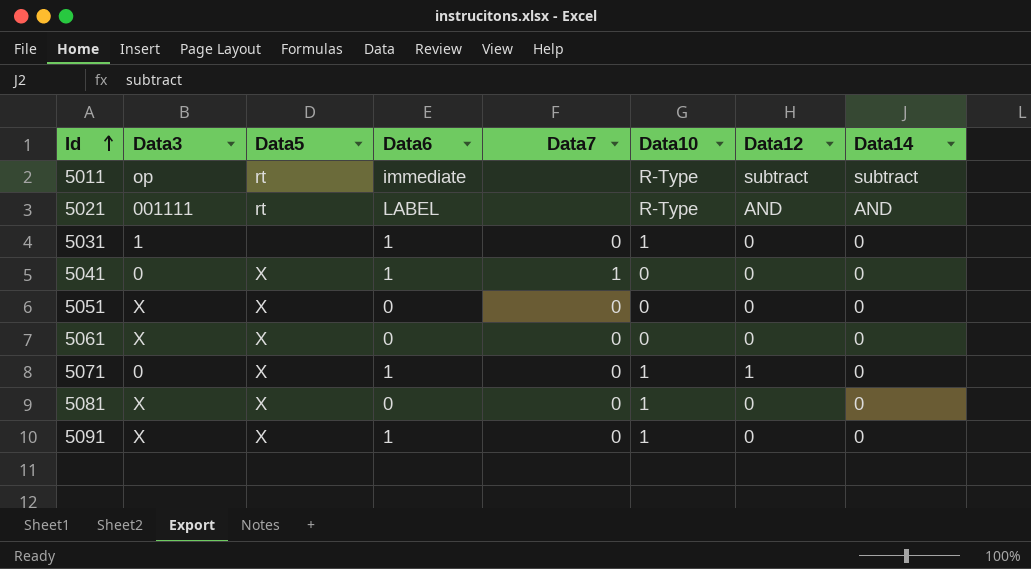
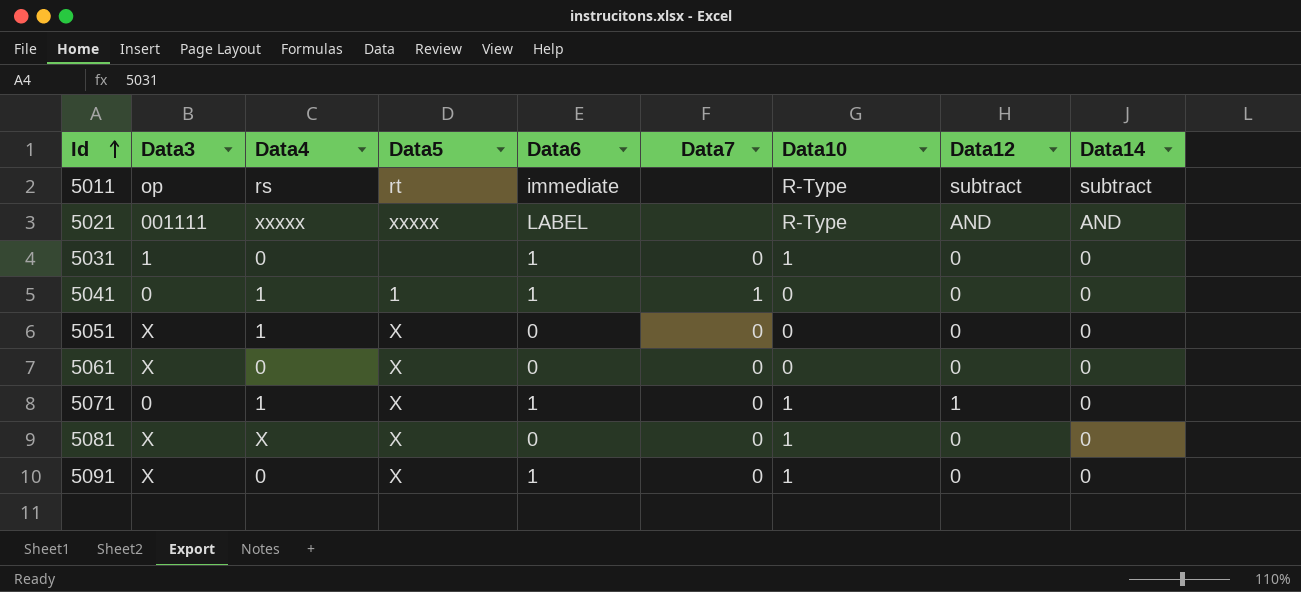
column Data4 | position: none -> 3
5021 | Data5: rt -> xxxxx
5041 | Data5: X -> 1

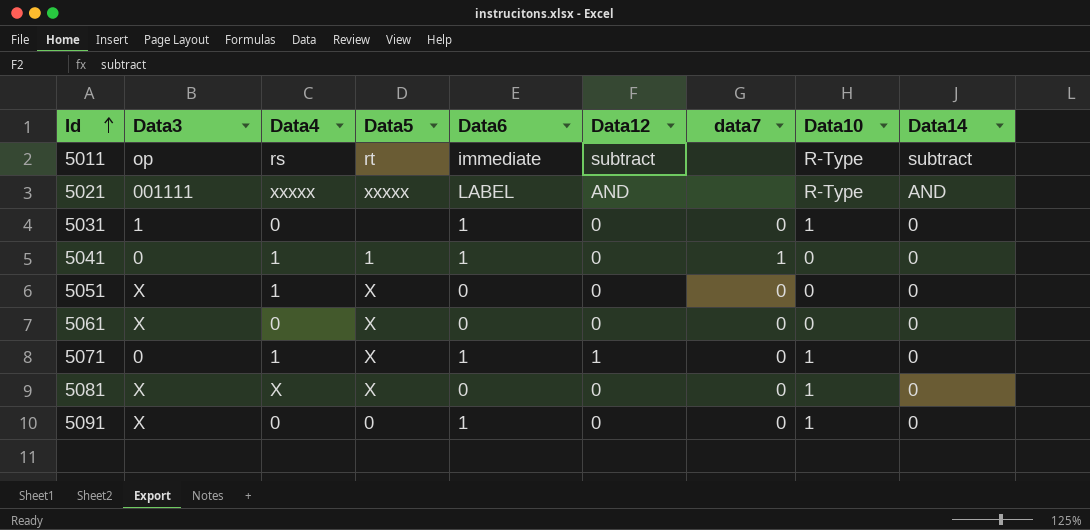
column Data12 | position: 8 -> 6
column name: Data7 -> data7
5091 | Data5: X -> 0

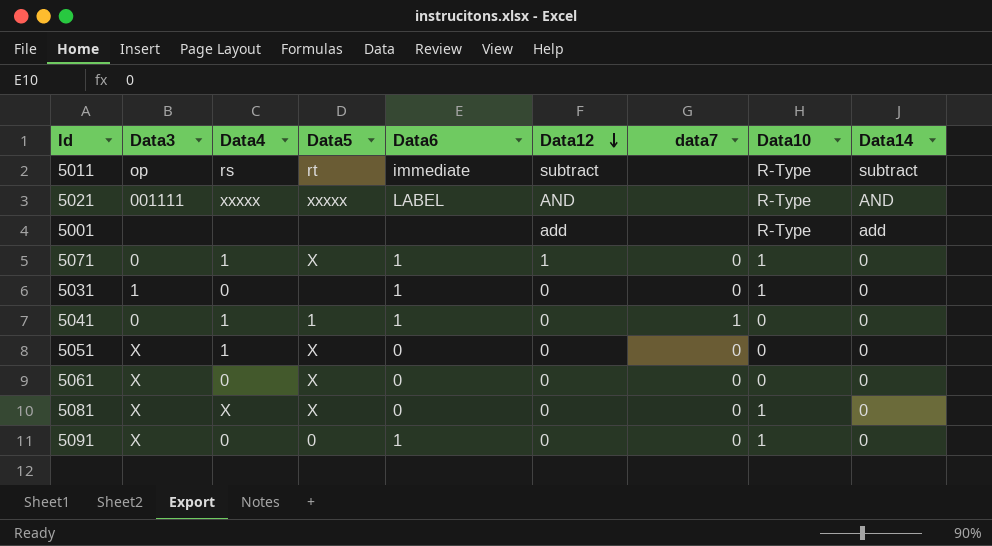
row order: Id ascending -> Data12 descending
row 5001: none -> none | none | none | none | add | none | R-Type | add

